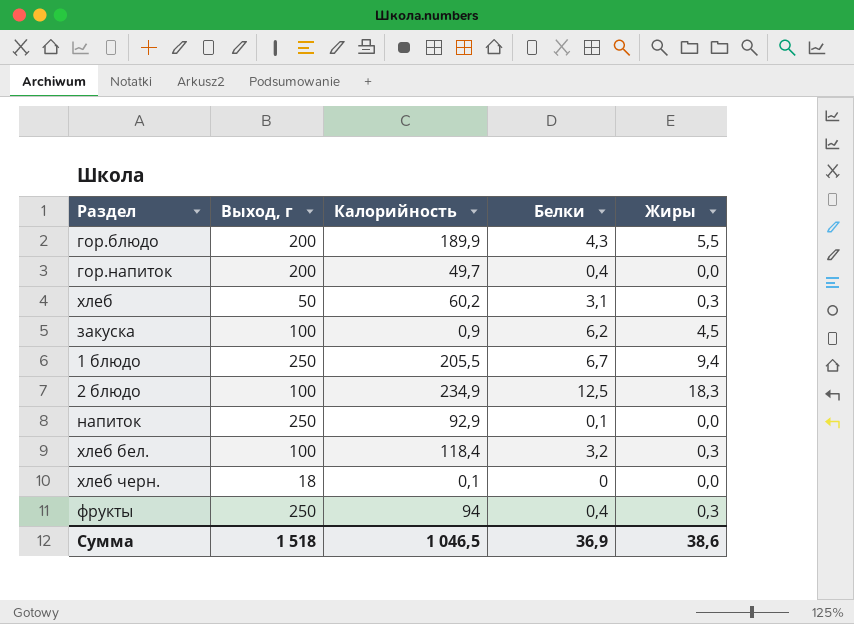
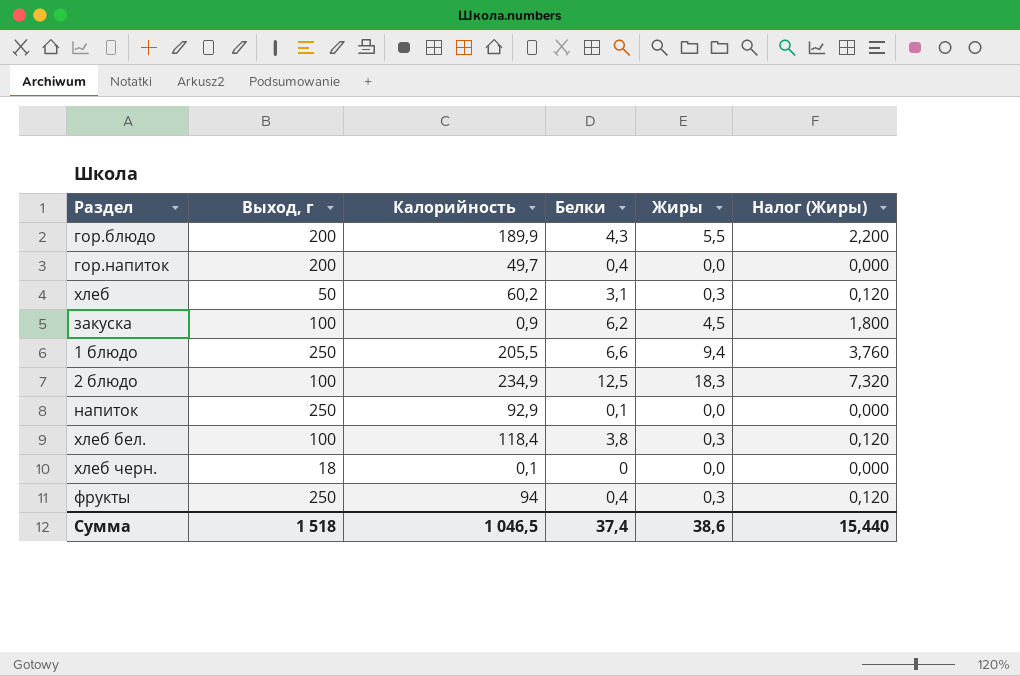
column Налог (Жиры) | formula: none -> [Жиры] * 0,4
1 блюдо | Белки: 6,7 -> 6,6
хлеб бел. | Белки: 3,2 -> 3,8
Сумма | Белки: 36,9 -> 37,4

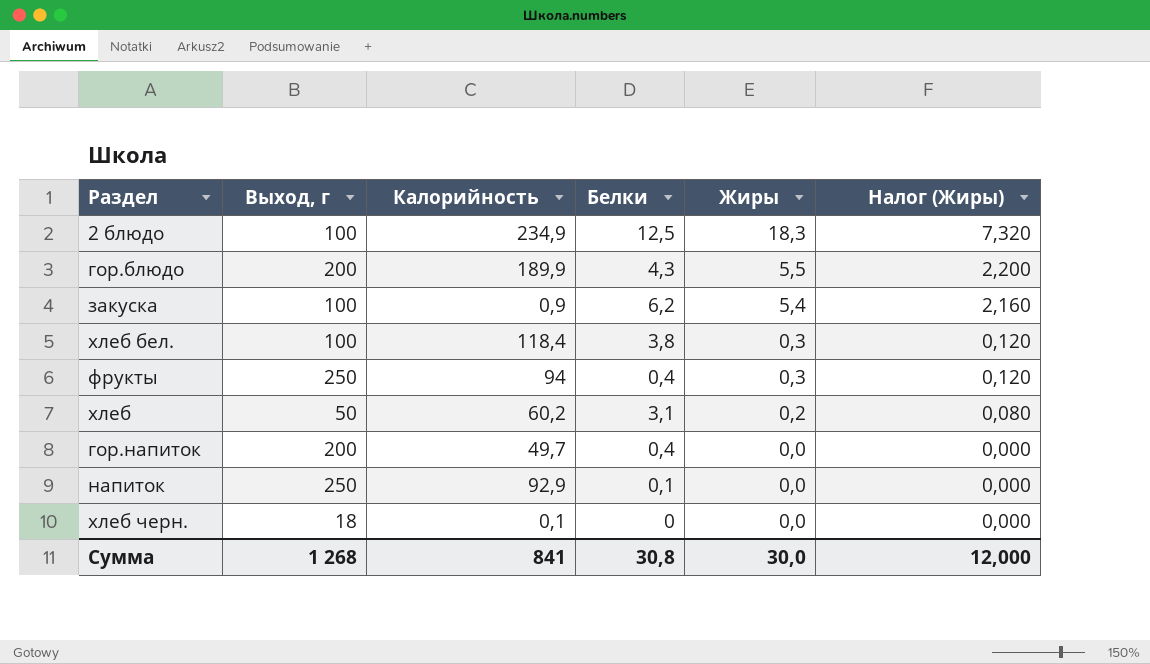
row order: none -> Жиры descending
row 1 блюдо: 250 | 205,5 | 6,6 | 9,4 | 3,760 -> none
закуска | Жиры: 4,5 -> 5,4
закуска | Налог (Жиры): 1,800 -> 2,160
хлеб | Жиры: 0,3 -> 0,2
хлеб | Налог (Жиры): 0,120 -> 0,080
Сумма | Выход, г: 1 518 -> 1 268
Сумма | Калорийность: 1 046,5 -> 841
Сумма | Белки: 37,4 -> 30,8
Сумма | Жиры: 38,6 -> 30,0
Сумма | Налог (Жиры): 15,440 -> 12,000

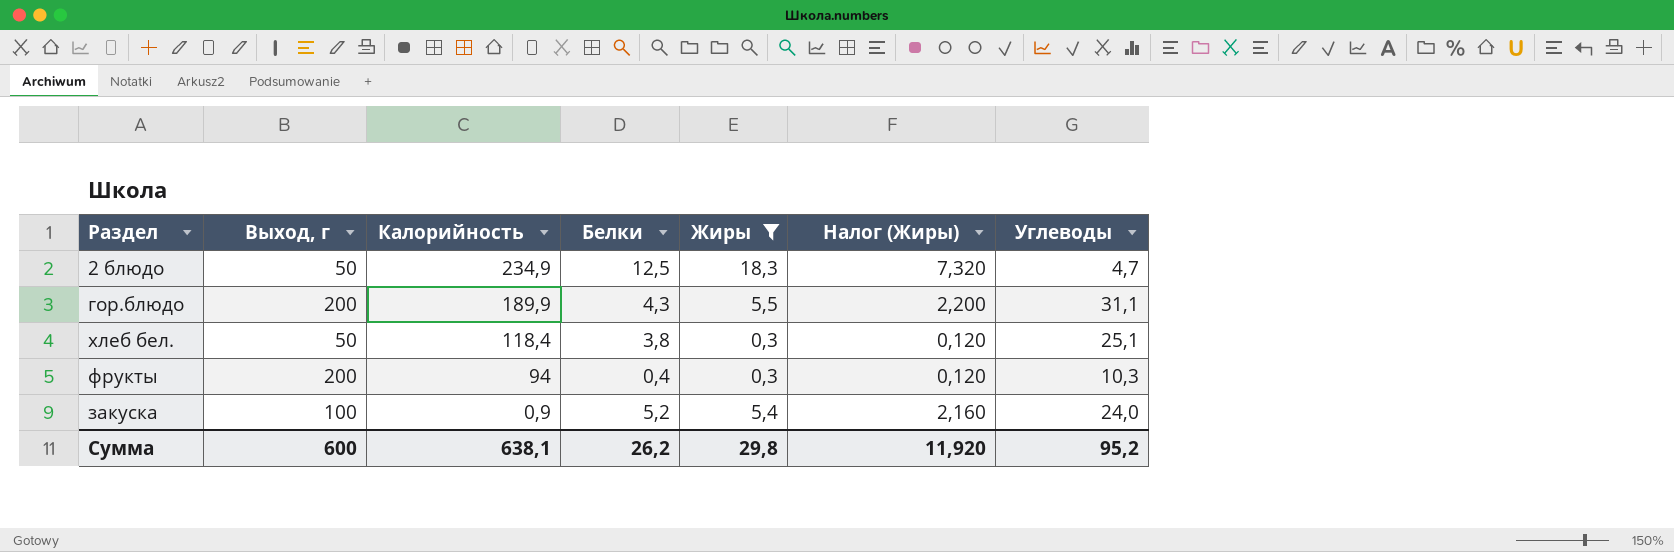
filter: none -> Жиры >= 0,3
row order: Жиры descending -> Калорийность descending
column Углеводы | position: none -> 7
2 блюдо | Выход, г: 100 -> 50
хлеб бел. | Выход, г: 100 -> 50
фрукты | Выход, г: 250 -> 200
закуска | Белки: 6,2 -> 5,2
Сумма | Выход, г: 1 268 -> 600
Сумма | Калорийность: 841 -> 638,1
Сумма | Белки: 30,8 -> 26,2
Сумма | Жиры: 30,0 -> 29,8
Сумма | Налог (Жиры): 12,000 -> 11,920

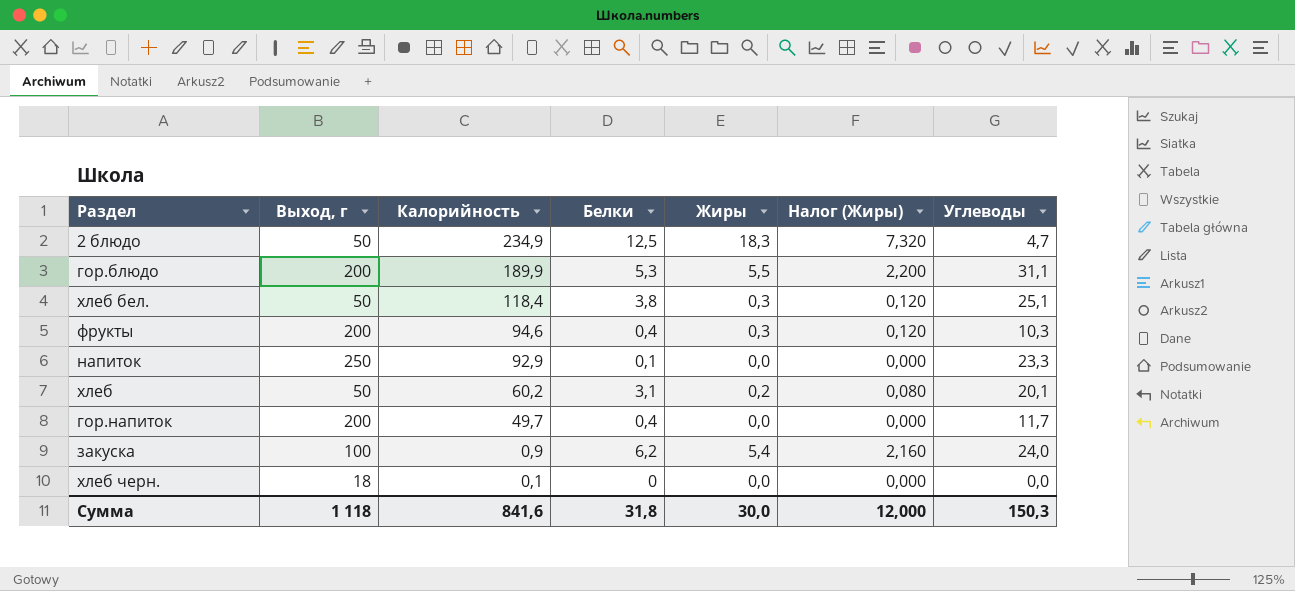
filter: Жиры >= 0,3 -> none
гор.блюдо | Белки: 4,3 -> 5,3
фрукты | Калорийность: 94 -> 94,6
закуска | Белки: 5,2 -> 6,2
Сумма | Выход, г: 600 -> 1 118
Сумма | Калорийность: 638,1 -> 841,6
Сумма | Белки: 26,2 -> 31,8
Сумма | Жиры: 29,8 -> 30,0
Сумма | Налог (Жиры): 11,920 -> 12,000
Сумма | Углеводы: 95,2 -> 150,3

